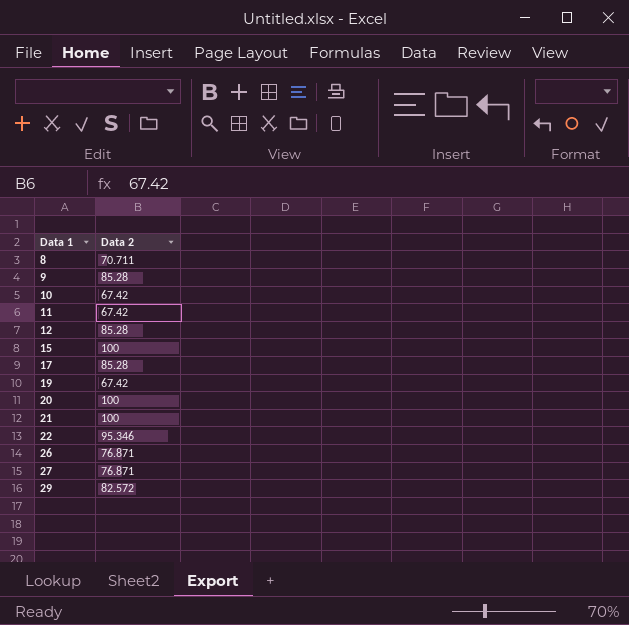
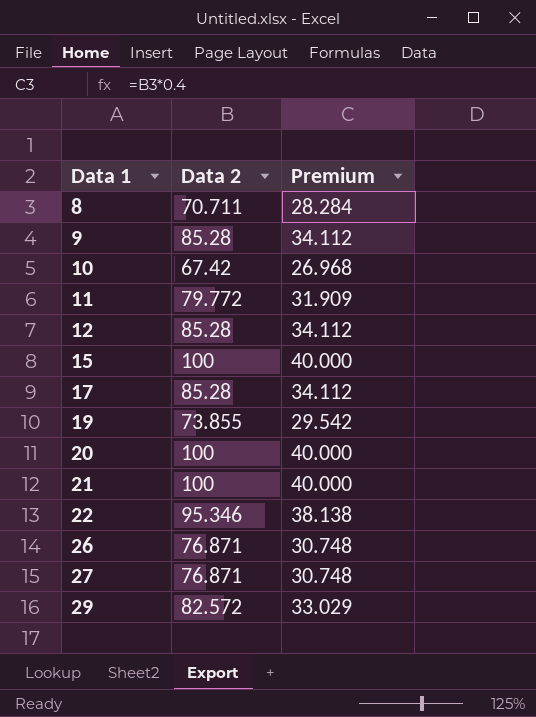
column Premium | formula: none -> [Data 2] * 0.4
11 | Data 2: 67.42 -> 79.772
19 | Data 2: 67.42 -> 73.855

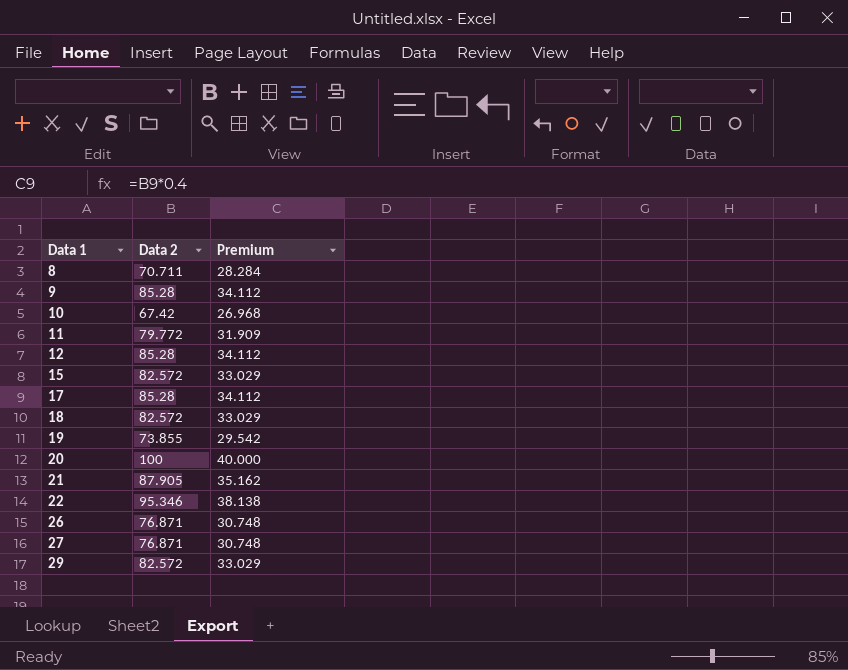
15 | Data 2: 100 -> 82.572
15 | Premium: 40.000 -> 33.029
row 18: none -> 82.572 | 33.029
21 | Data 2: 100 -> 87.905
21 | Premium: 40.000 -> 35.162

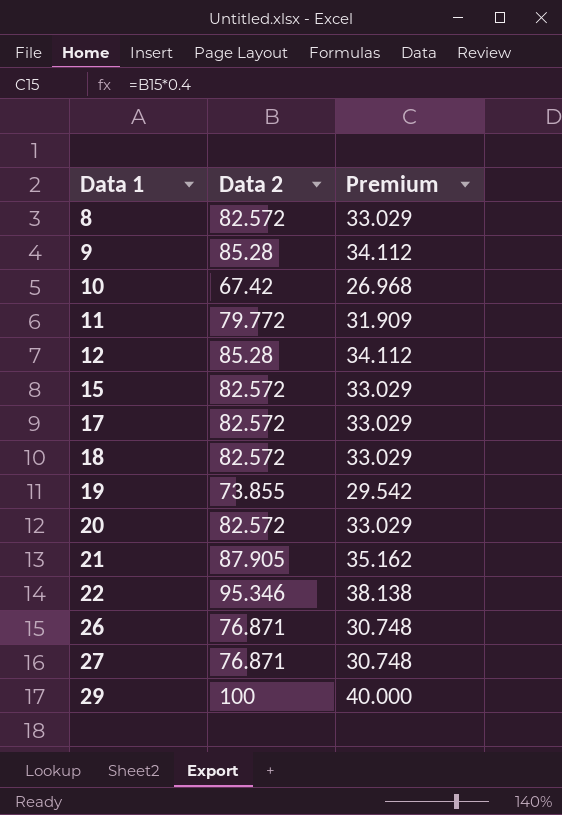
8 | Data 2: 70.711 -> 82.572
8 | Premium: 28.284 -> 33.029
17 | Data 2: 85.28 -> 82.572
17 | Premium: 34.112 -> 33.029
20 | Data 2: 100 -> 82.572
20 | Premium: 40.000 -> 33.029
29 | Data 2: 82.572 -> 100
29 | Premium: 33.029 -> 40.000

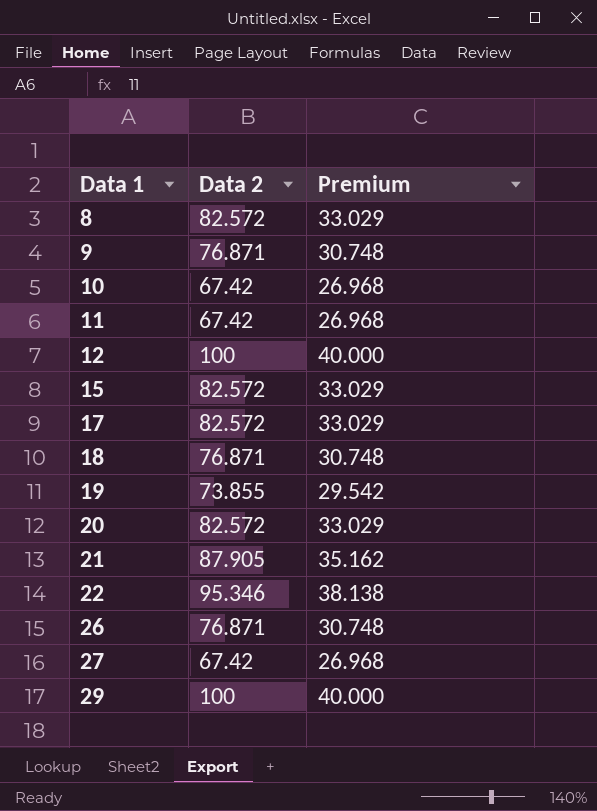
9 | Data 2: 85.28 -> 76.871
9 | Premium: 34.112 -> 30.748
11 | Data 2: 79.772 -> 67.42
11 | Premium: 31.909 -> 26.968
12 | Data 2: 85.28 -> 100
12 | Premium: 34.112 -> 40.000
18 | Data 2: 82.572 -> 76.871
18 | Premium: 33.029 -> 30.748
27 | Data 2: 76.871 -> 67.42
27 | Premium: 30.748 -> 26.968

